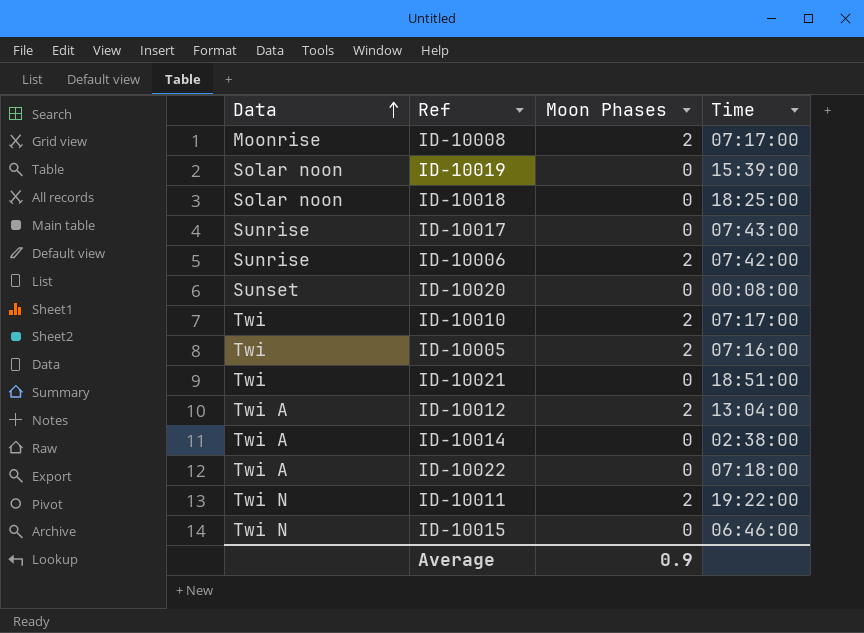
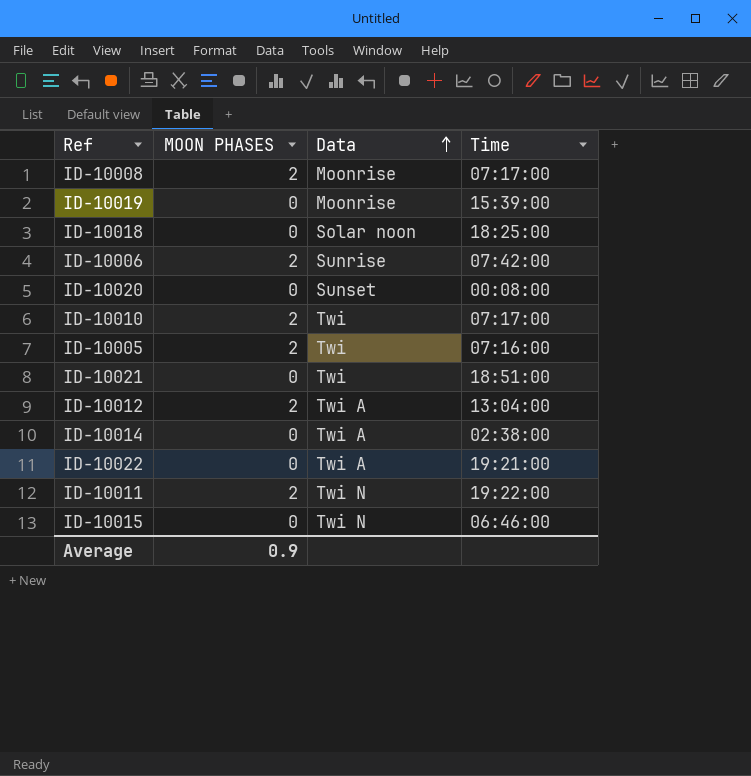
column name: Moon Phases -> MOON PHASES
column Data | position: 1 -> 3
row ID-10017: Sunrise | 0 | 07:43:00 -> none
ID-10019 | Data: Solar noon -> Moonrise
ID-10022 | Time: 07:18:00 -> 19:21:00

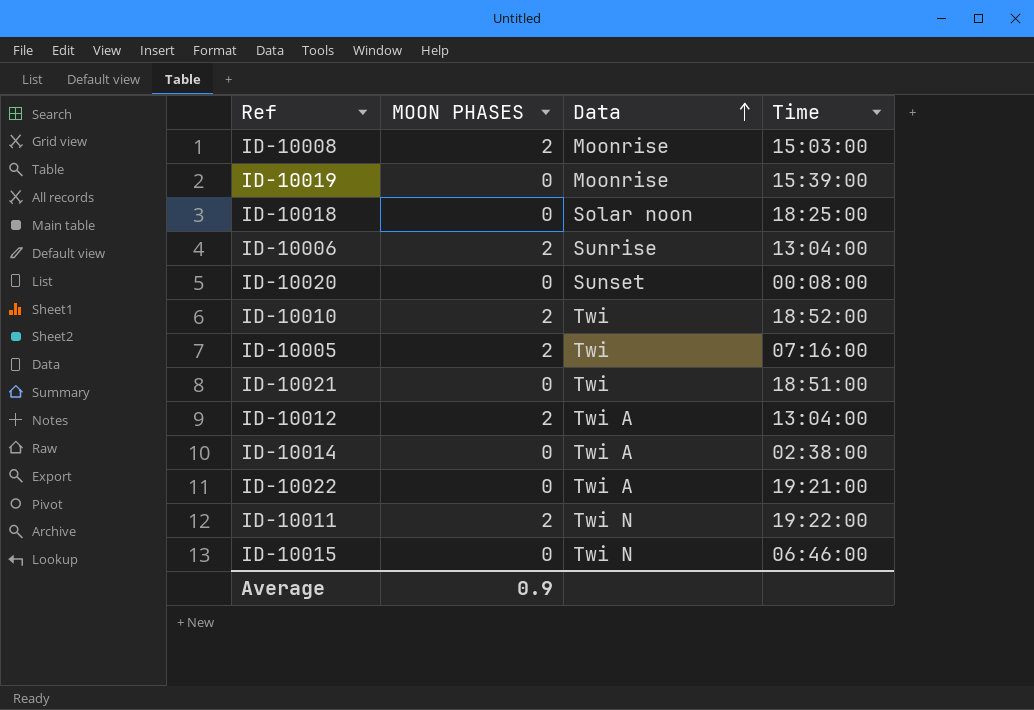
ID-10008 | Time: 07:17:00 -> 15:03:00
ID-10006 | Time: 07:42:00 -> 13:04:00
ID-10010 | Time: 07:17:00 -> 18:52:00

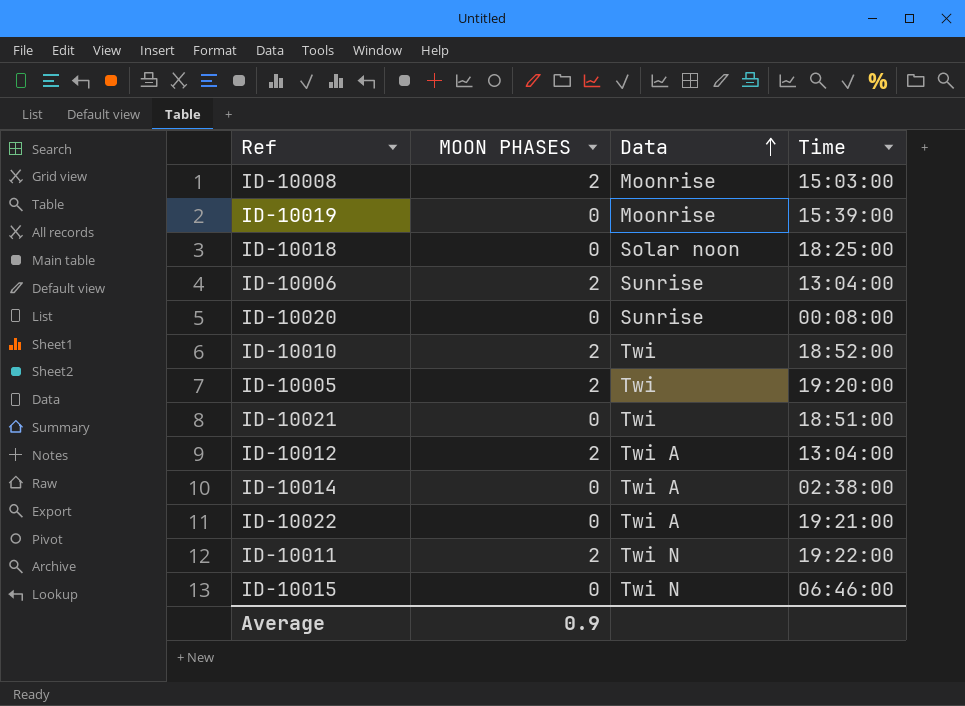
ID-10020 | Data: Sunset -> Sunrise
ID-10005 | Time: 07:16:00 -> 19:20:00

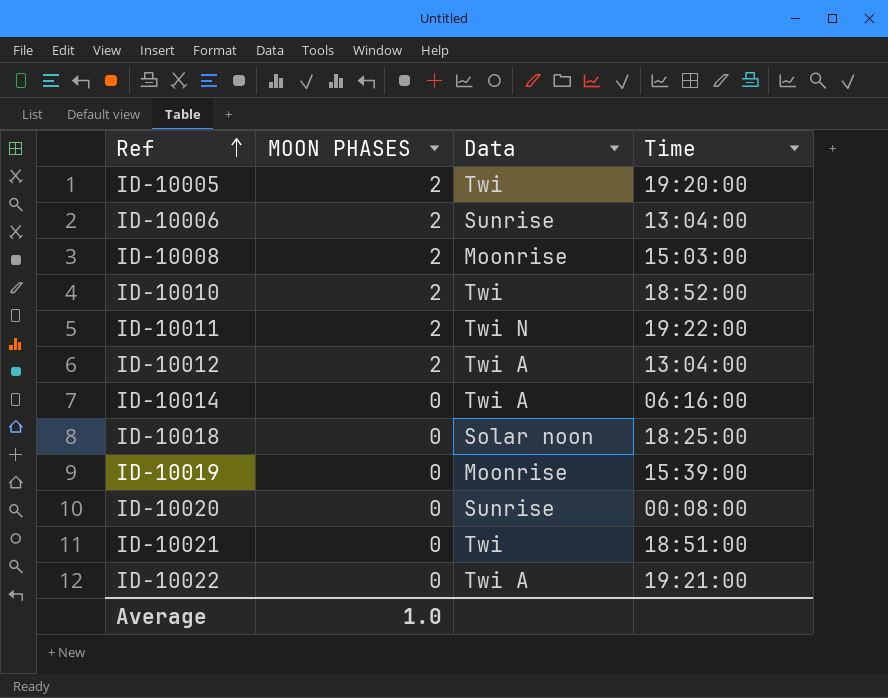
row order: Data ascending -> Ref ascending
row ID-10015: 0 | Twi N | 06:46:00 -> none
ID-10014 | Time: 02:38:00 -> 06:16:00
Average | MOON PHASES: 0.9 -> 1.0

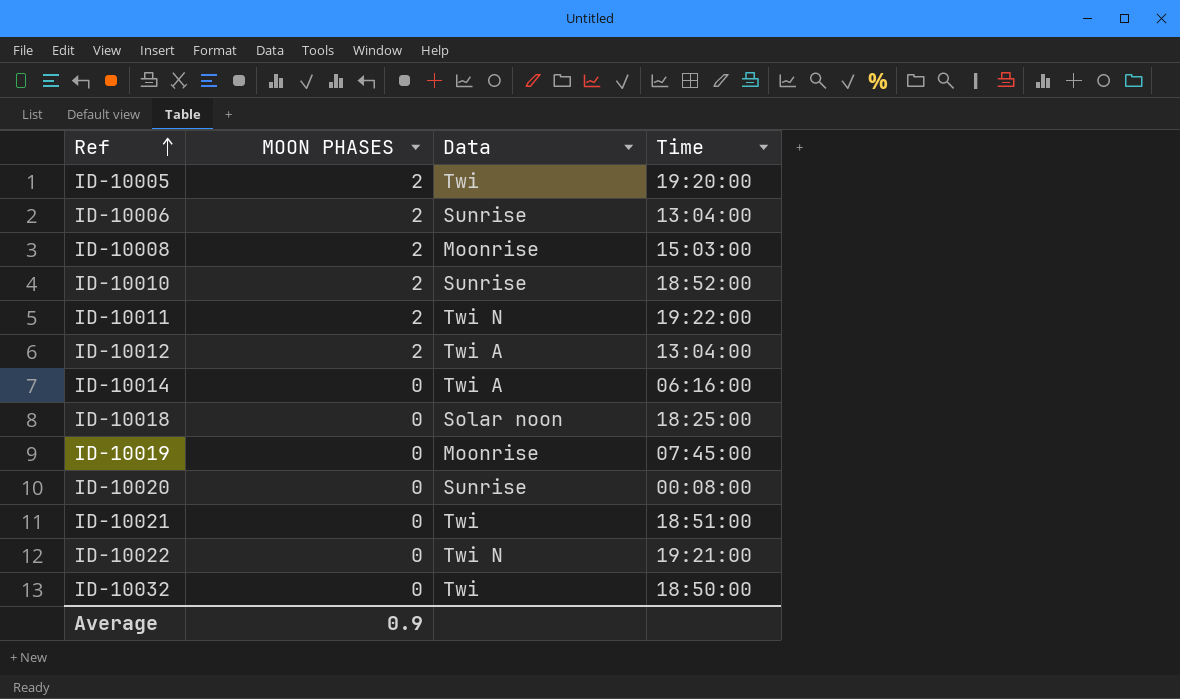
ID-10010 | Data: Twi -> Sunrise
ID-10019 | Time: 15:39:00 -> 07:45:00
ID-10022 | Data: Twi A -> Twi N
row ID-10032: none -> 0 | Twi | 18:50:00
Average | MOON PHASES: 1.0 -> 0.9

